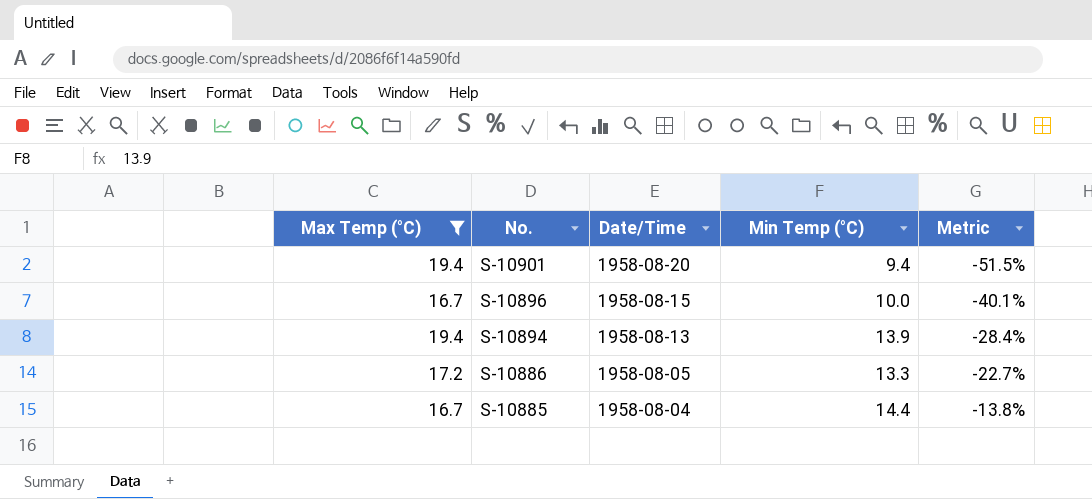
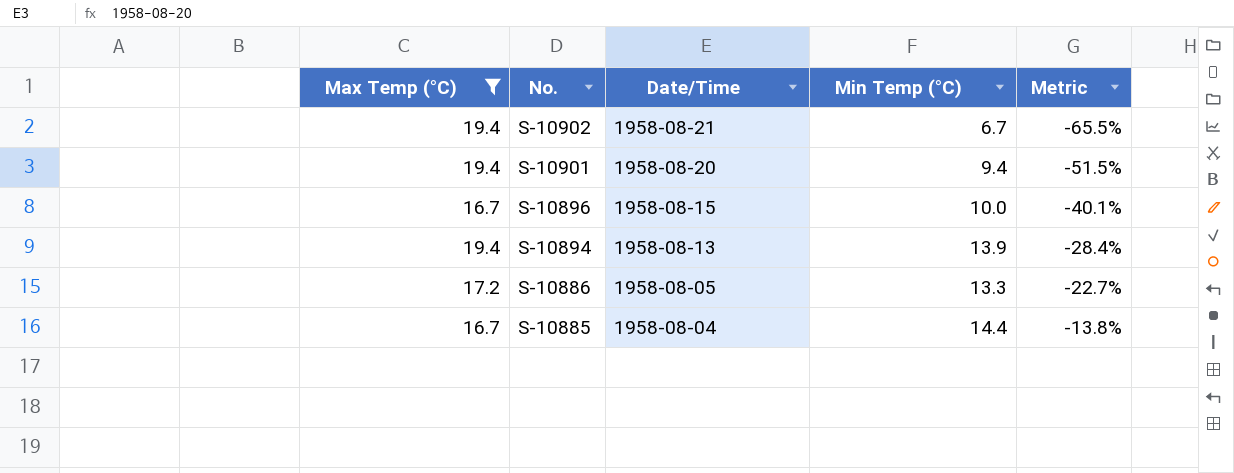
row S-10902: none -> 19.4 | 1958-08-21 | 6.7 | -65.5%

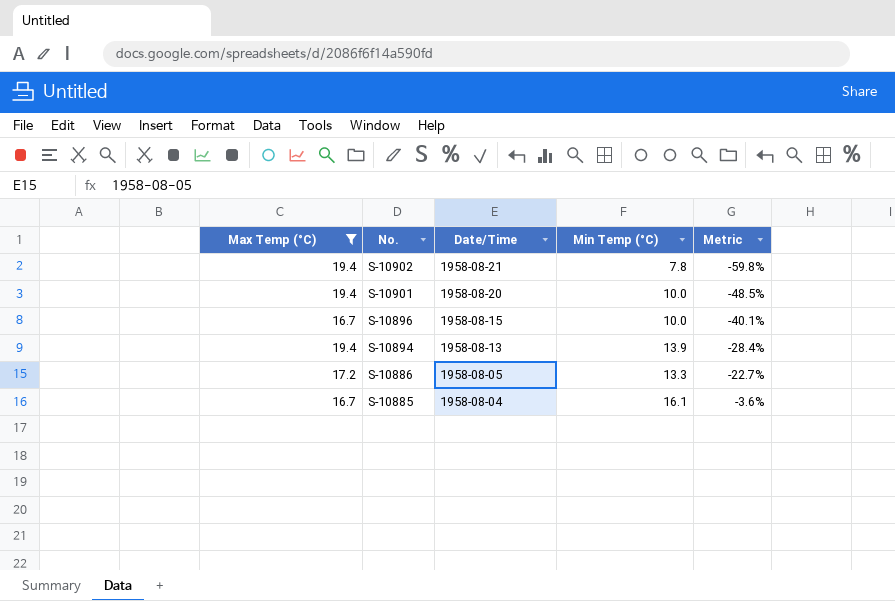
S-10902 | Min Temp (°C): 6.7 -> 7.8
S-10902 | Metric: -65.5% -> -59.8%
S-10901 | Min Temp (°C): 9.4 -> 10.0
S-10901 | Metric: -51.5% -> -48.5%
S-10885 | Min Temp (°C): 14.4 -> 16.1
S-10885 | Metric: -13.8% -> -3.6%

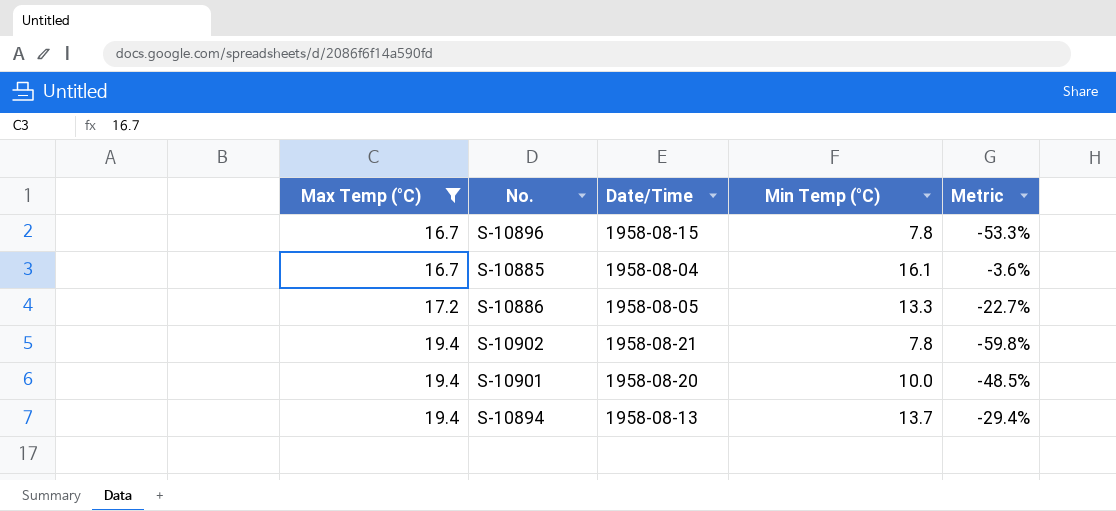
row order: No. descending -> Max Temp (°C) ascending
S-10896 | Min Temp (°C): 10.0 -> 7.8
S-10896 | Metric: -40.1% -> -53.3%
S-10894 | Min Temp (°C): 13.9 -> 13.7
S-10894 | Metric: -28.4% -> -29.4%

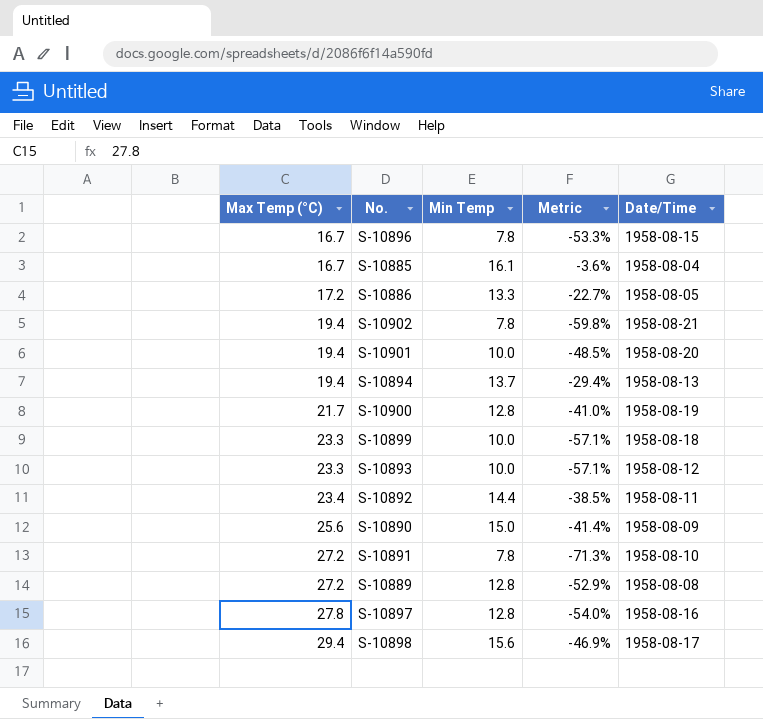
filter: Max Temp (°C) <= 19.4 -> none
column name: Min Temp (°C) -> Min Temp
column Date/Time | position: 3 -> 5

